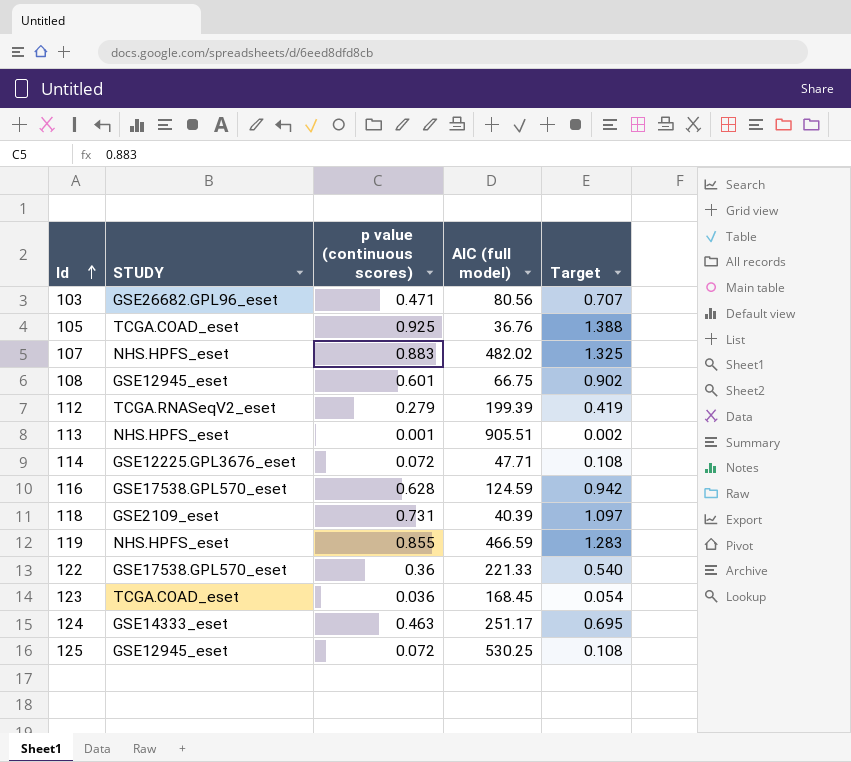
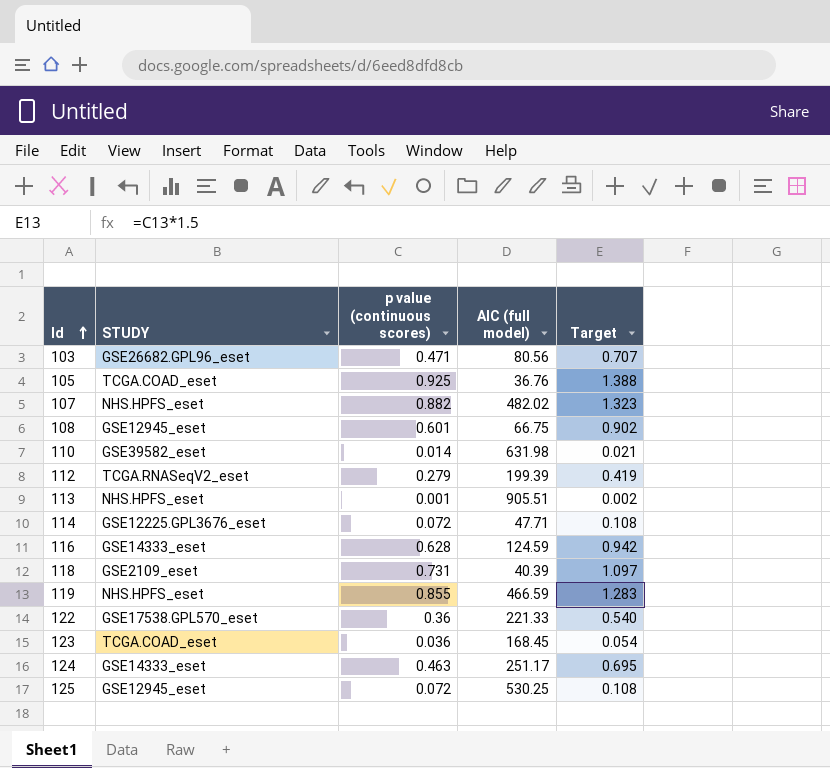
107 | p value (continuous scores): 0.883 -> 0.882
107 | Target: 1.325 -> 1.323
row 110: none -> GSE39582_eset | 0.014 | 631.98 | 0.021
116 | STUDY: GSE17538.GPL570_eset -> GSE14333_eset

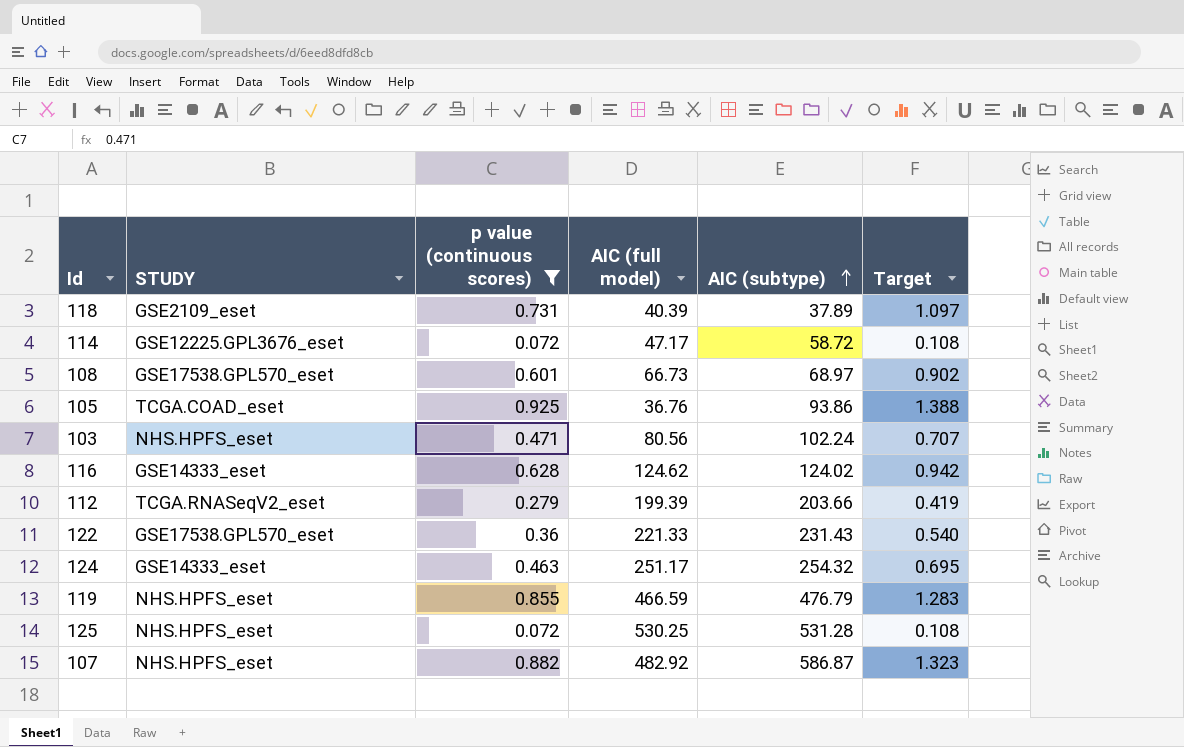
filter: none -> p value (continuous scores) >= 0.072
row order: Id ascending -> AIC (subtype) ascending
column AIC (subtype) | position: none -> 5
114 | AIC (full model): 47.71 -> 47.17
108 | STUDY: GSE12945_eset -> GSE17538.GPL570_eset
108 | AIC (full model): 66.75 -> 66.73
103 | STUDY: GSE26682.GPL96_eset -> NHS.HPFS_eset
116 | AIC (full model): 124.59 -> 124.62
125 | STUDY: GSE12945_eset -> NHS.HPFS_eset
107 | AIC (full model): 482.02 -> 482.92

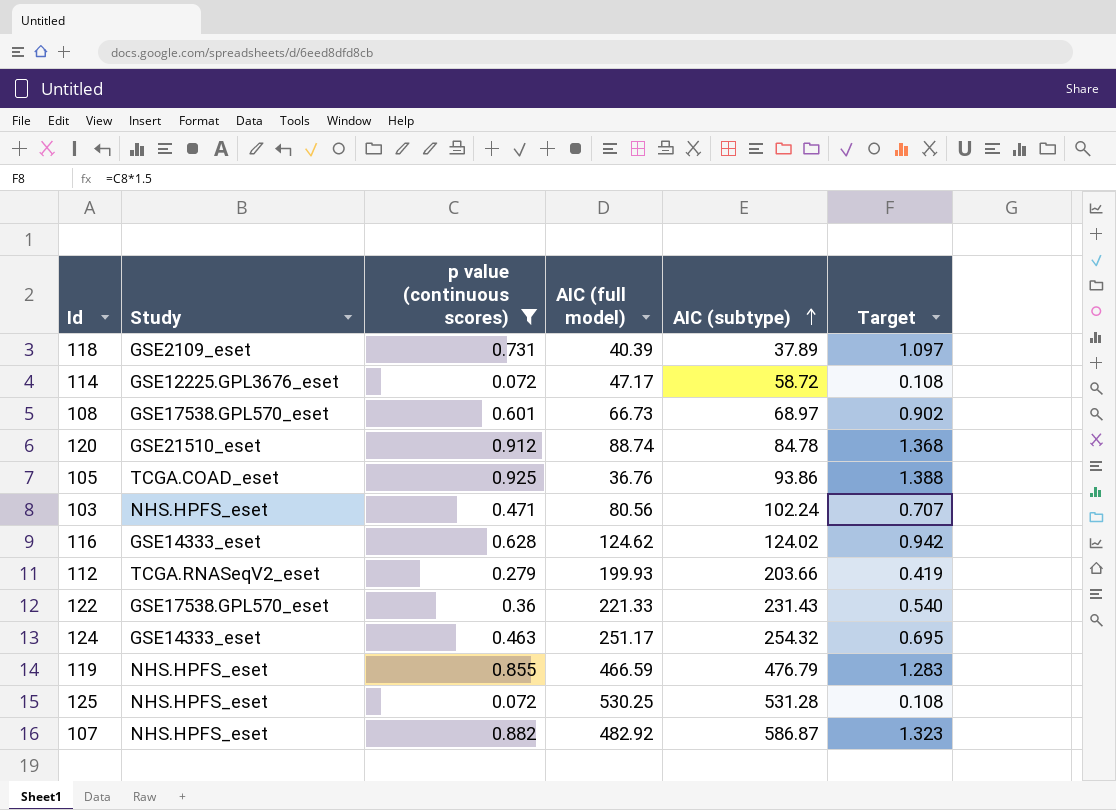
column name: STUDY -> Study
row 120: none -> GSE21510_eset | 0.912 | 88.74 | 84.78 | 1.368
112 | AIC (full model): 199.39 -> 199.93

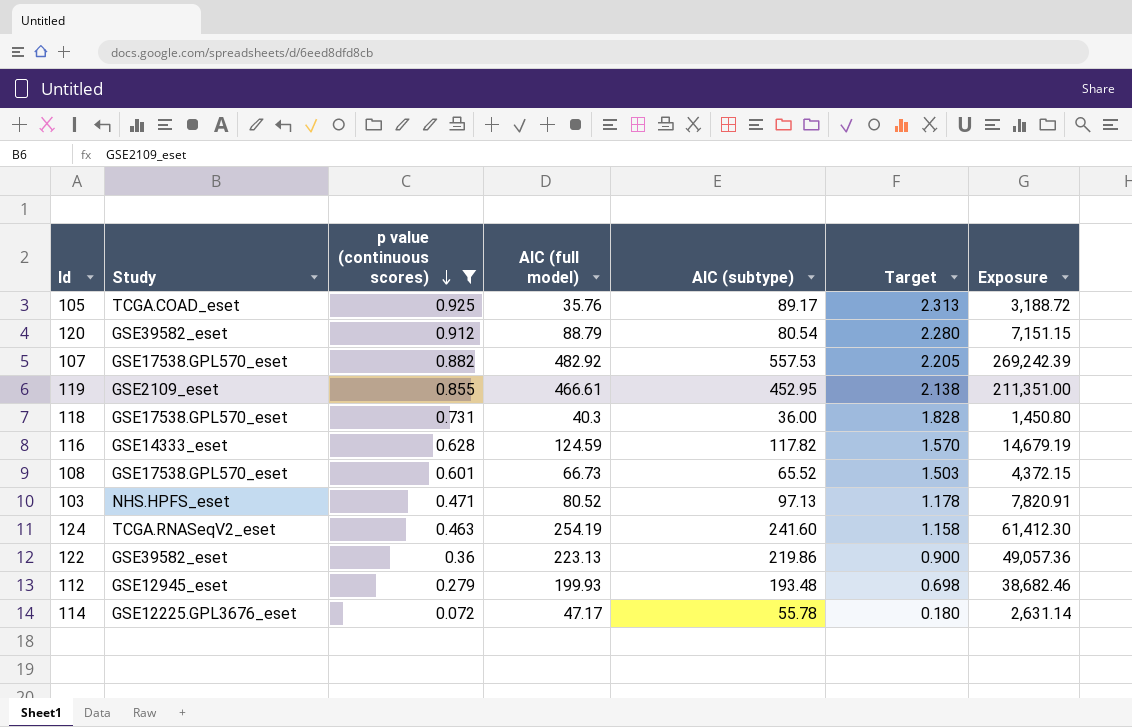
row order: AIC (subtype) ascending -> p value (continuous scores) descending
column Target | formula: [p value (continuous scores)] * 1.5 -> [p value (continuous scores)] * 2.5
column Exposure | formula: none -> [AIC (full model)] * [AIC (subtype)]
row 125: NHS.HPFS_eset | 0.072 | 530.25 | 531.28 | 0.108 -> none
105 | AIC (full model): 36.76 -> 35.76
105 | AIC (subtype): 93.86 -> 89.17
120 | Study: GSE21510_eset -> GSE39582_eset
120 | AIC (full model): 88.74 -> 88.79
120 | AIC (subtype): 84.78 -> 80.54
107 | Study: NHS.HPFS_eset -> GSE17538.GPL570_eset
107 | AIC (subtype): 586.87 -> 557.53
119 | Study: NHS.HPFS_eset -> GSE2109_eset
119 | AIC (full model): 466.59 -> 466.61
119 | AIC (subtype): 476.79 -> 452.95
118 | Study: GSE2109_eset -> GSE17538.GPL570_eset
118 | AIC (full model): 40.39 -> 40.3
118 | AIC (subtype): 37.89 -> 36.00
116 | AIC (full model): 124.62 -> 124.59
116 | AIC (subtype): 124.02 -> 117.82
108 | AIC (subtype): 68.97 -> 65.52
103 | AIC (full model): 80.56 -> 80.52
103 | AIC (subtype): 102.24 -> 97.13
124 | Study: GSE14333_eset -> TCGA.RNASeqV2_eset
124 | AIC (full model): 251.17 -> 254.19
124 | AIC (subtype): 254.32 -> 241.60
122 | Study: GSE17538.GPL570_eset -> GSE39582_eset
122 | AIC (full model): 221.33 -> 223.13
122 | AIC (subtype): 231.43 -> 219.86
112 | Study: TCGA.RNASeqV2_eset -> GSE12945_eset
112 | AIC (subtype): 203.66 -> 193.48
114 | AIC (subtype): 58.72 -> 55.78

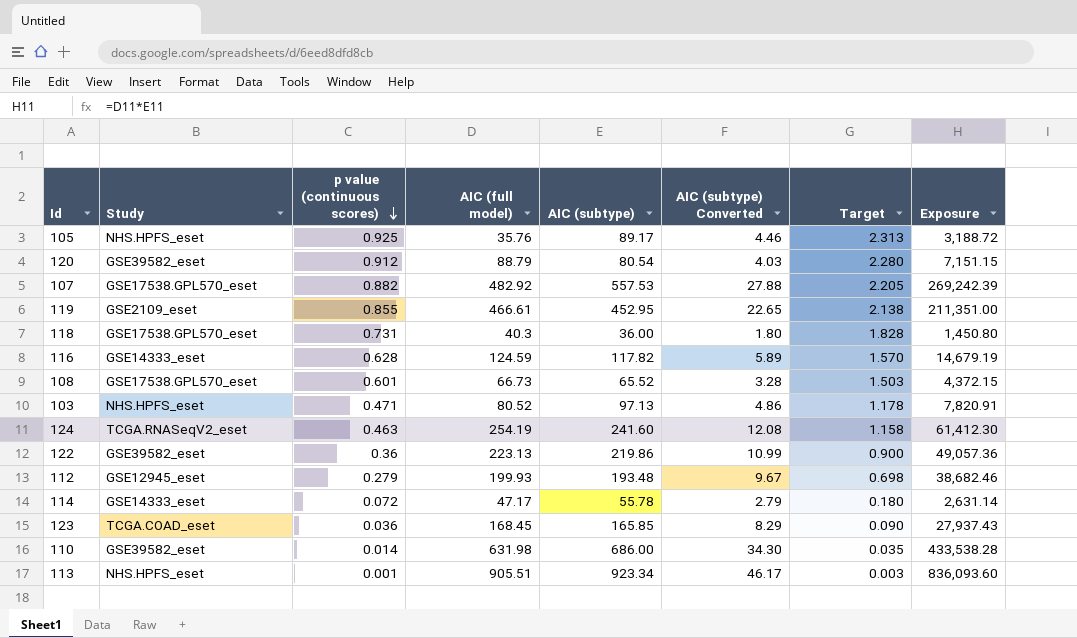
filter: p value (continuous scores) >= 0.072 -> none
column AIC (subtype) Converted | formula: none -> [AIC (subtype)] * 0.05
105 | Study: TCGA.COAD_eset -> NHS.HPFS_eset
114 | Study: GSE12225.GPL3676_eset -> GSE14333_eset

